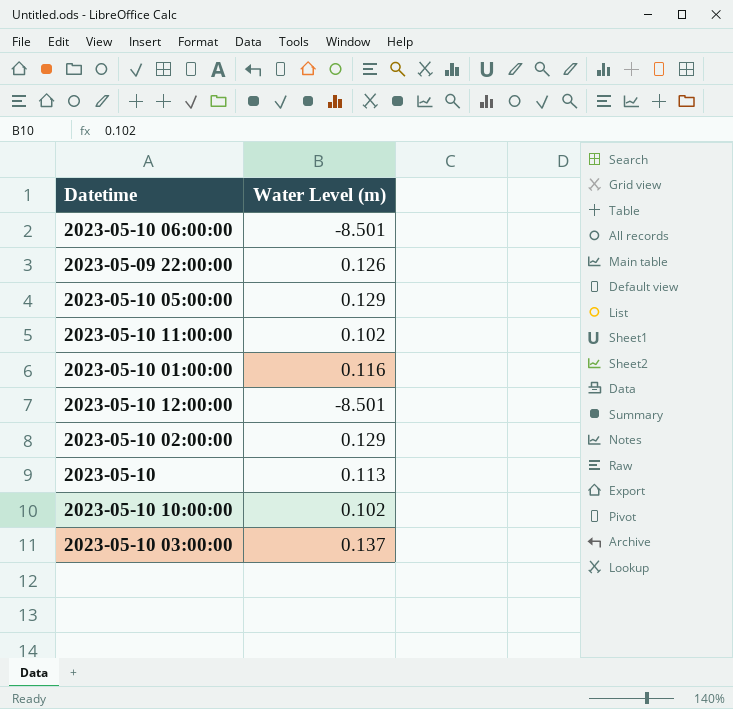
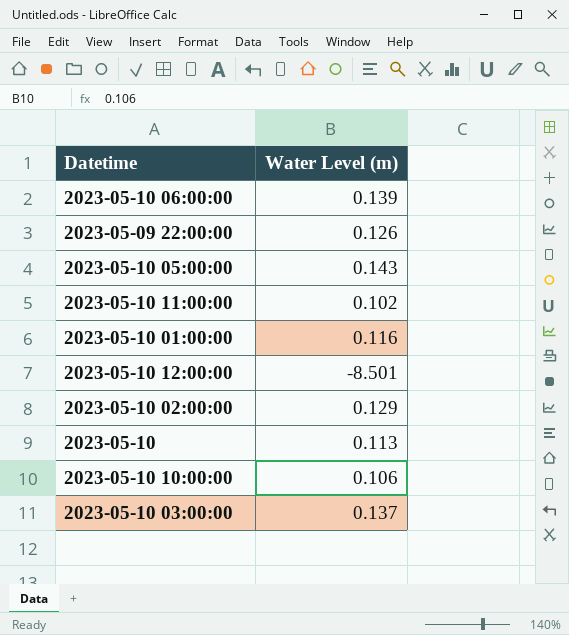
2023-05-10 06:00:00 | Water Level (m): -8.501 -> 0.139
2023-05-10 05:00:00 | Water Level (m): 0.129 -> 0.143
2023-05-10 10:00:00 | Water Level (m): 0.102 -> 0.106

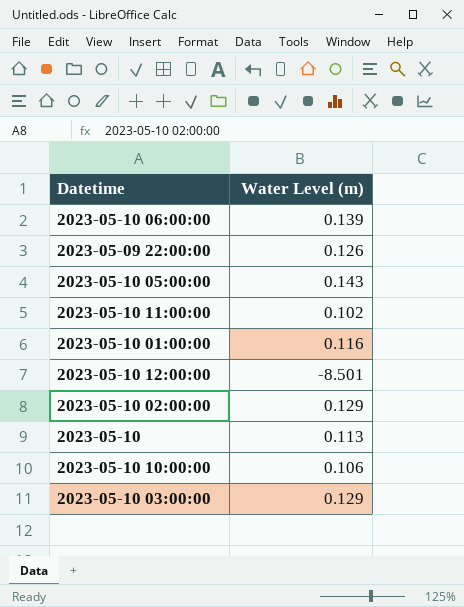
2023-05-10 03:00:00 | Water Level (m): 0.137 -> 0.129

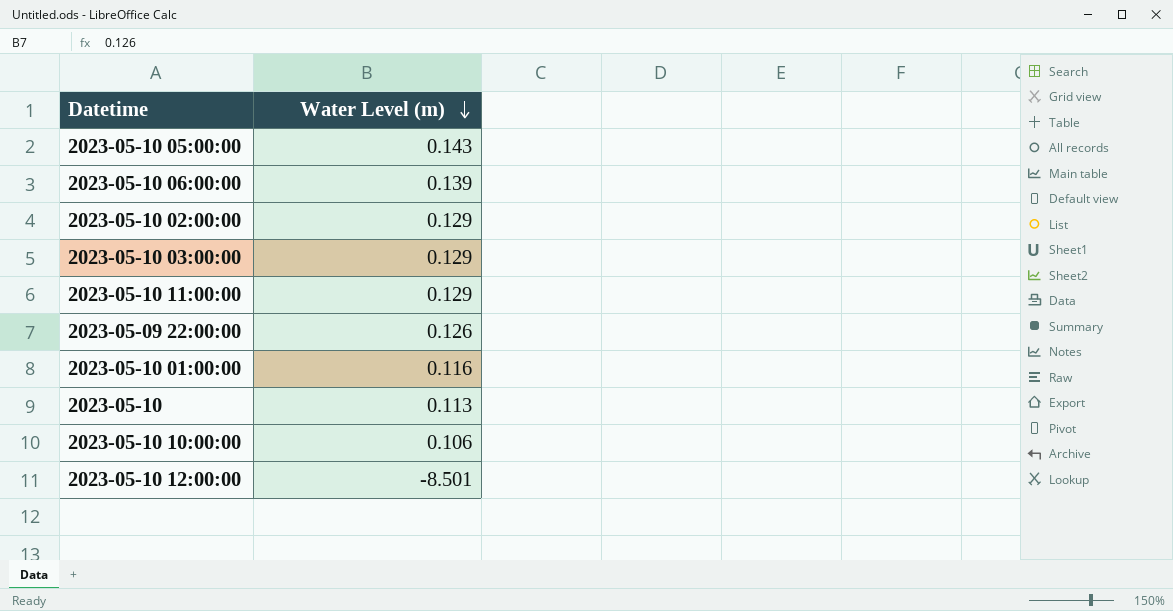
row order: none -> Water Level (m) descending
2023-05-10 11:00:00 | Water Level (m): 0.102 -> 0.129

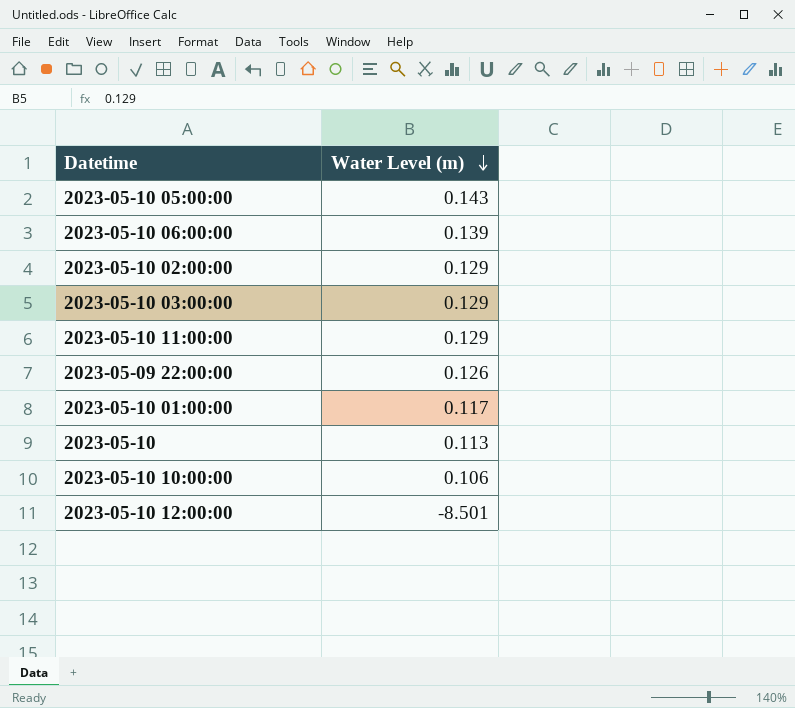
2023-05-10 01:00:00 | Water Level (m): 0.116 -> 0.117

